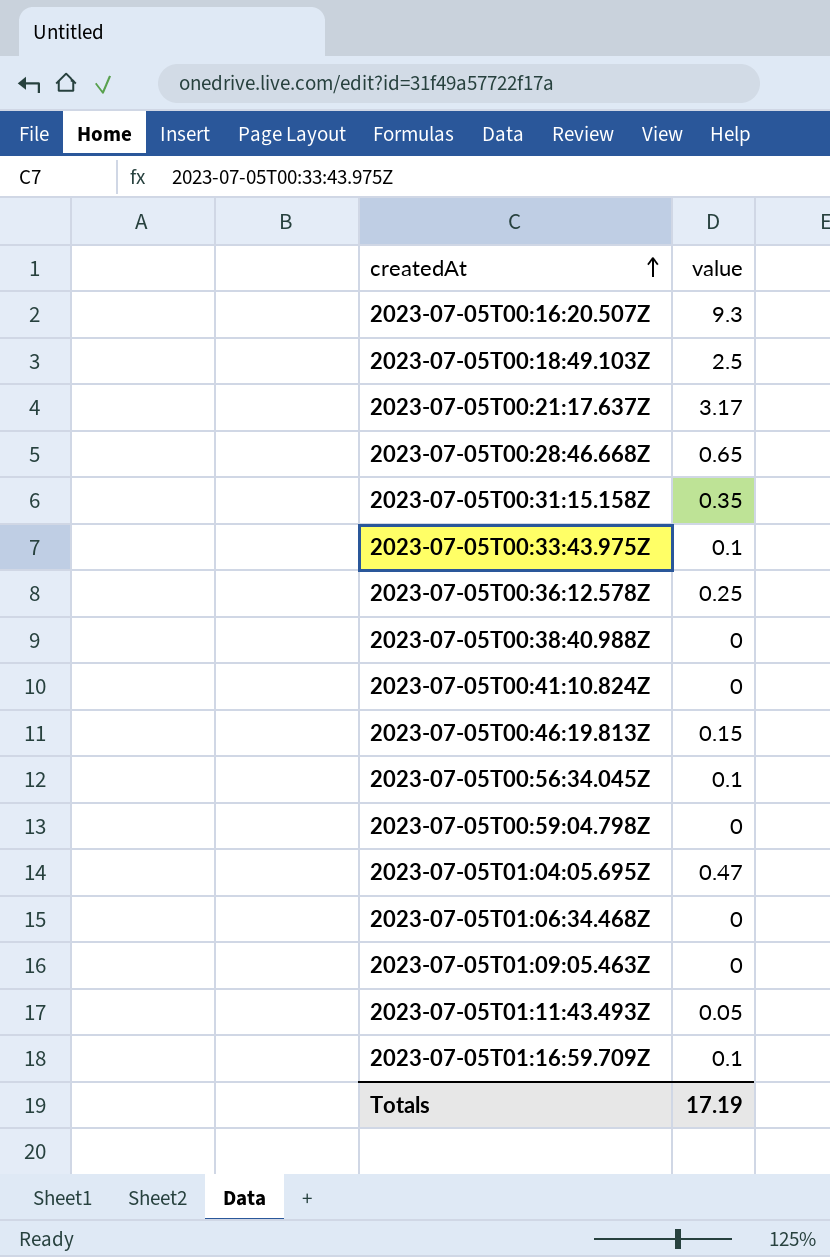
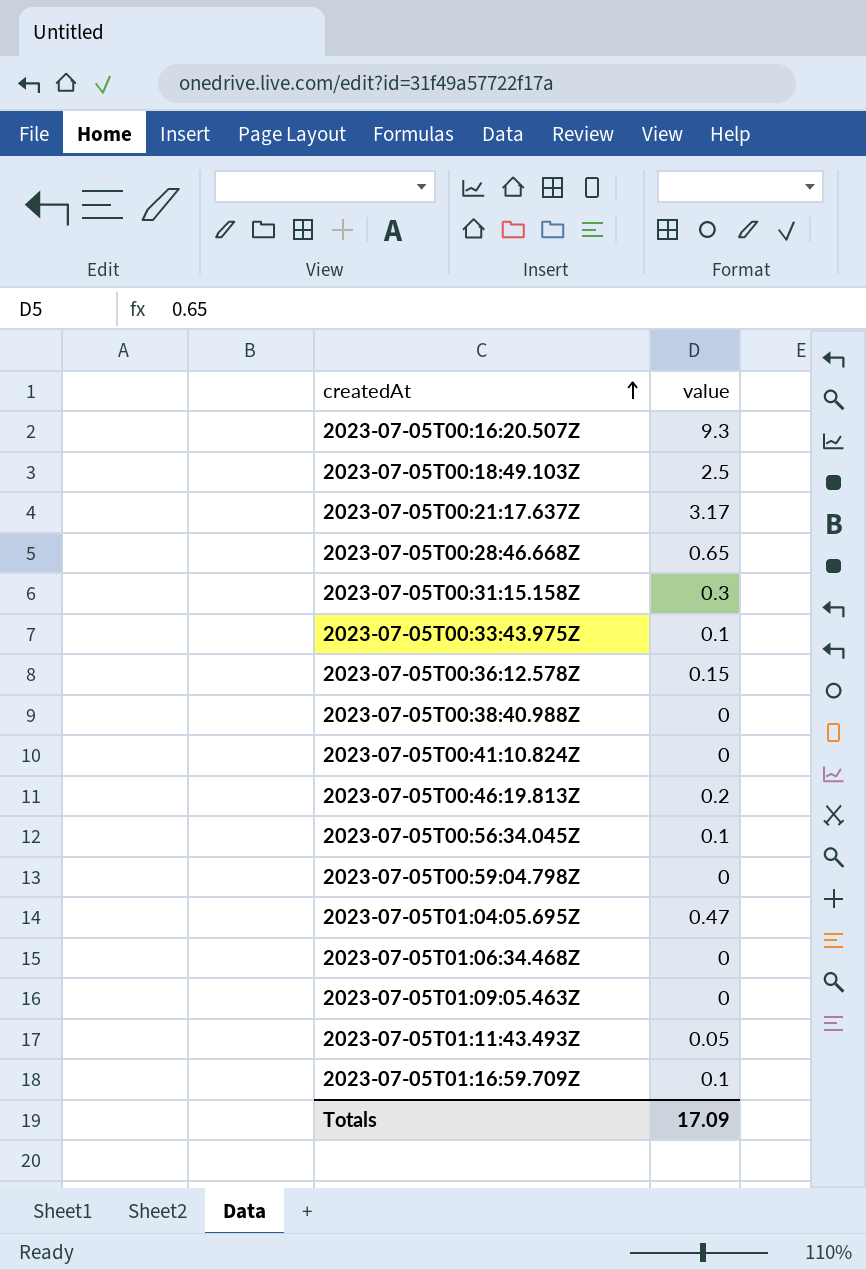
2023-07-05T00:31:15.158Z | value: 0.35 -> 0.3
2023-07-05T00:36:12.578Z | value: 0.25 -> 0.15
2023-07-05T00:46:19.813Z | value: 0.15 -> 0.2
Totals | value: 17.19 -> 17.09

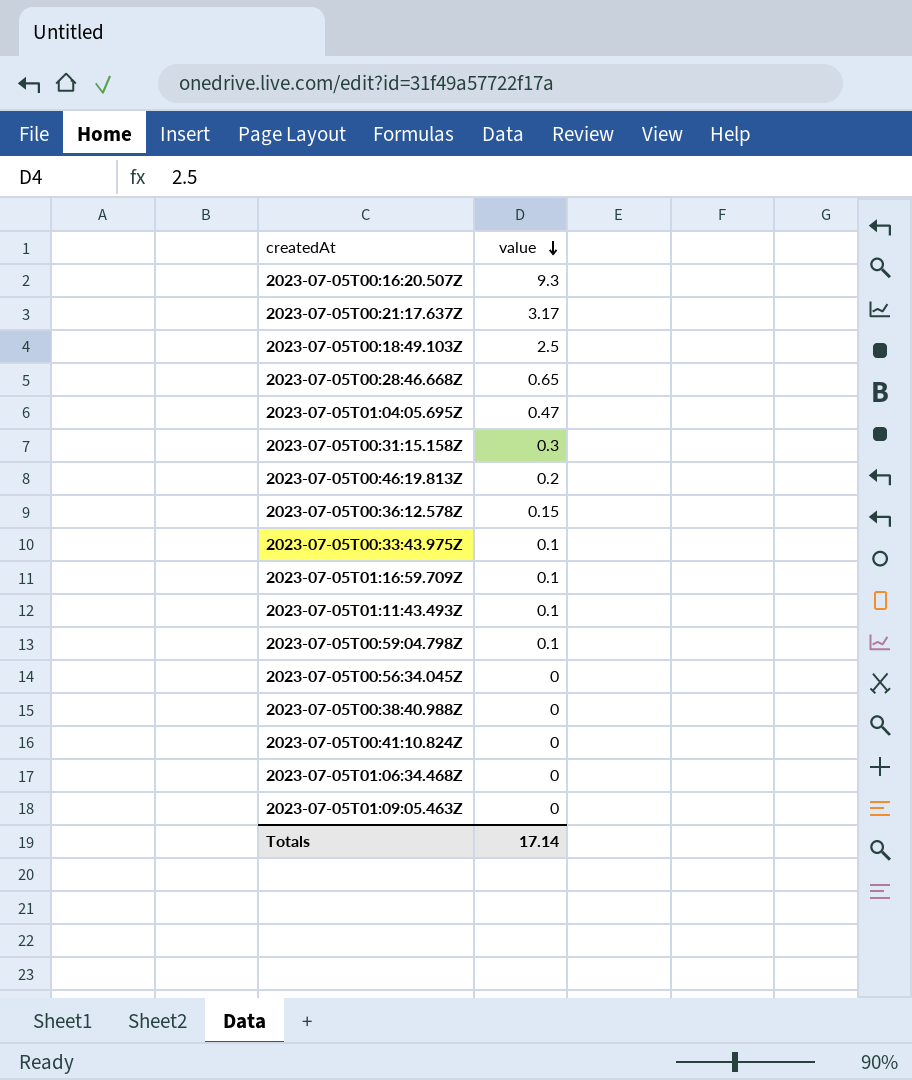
row order: createdAt ascending -> value descending
2023-07-05T01:11:43.493Z | value: 0.05 -> 0.1
2023-07-05T00:59:04.798Z | value: 0 -> 0.1
2023-07-05T00:56:34.045Z | value: 0.1 -> 0
Totals | value: 17.09 -> 17.14

